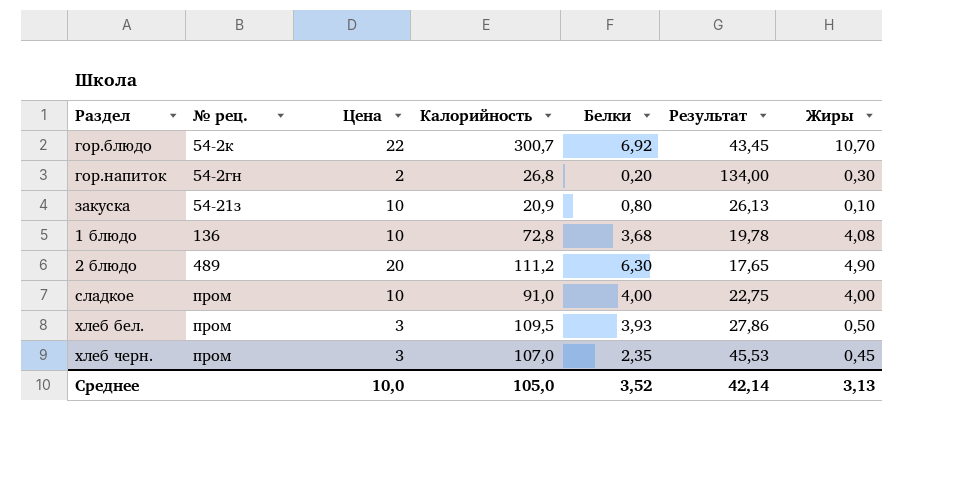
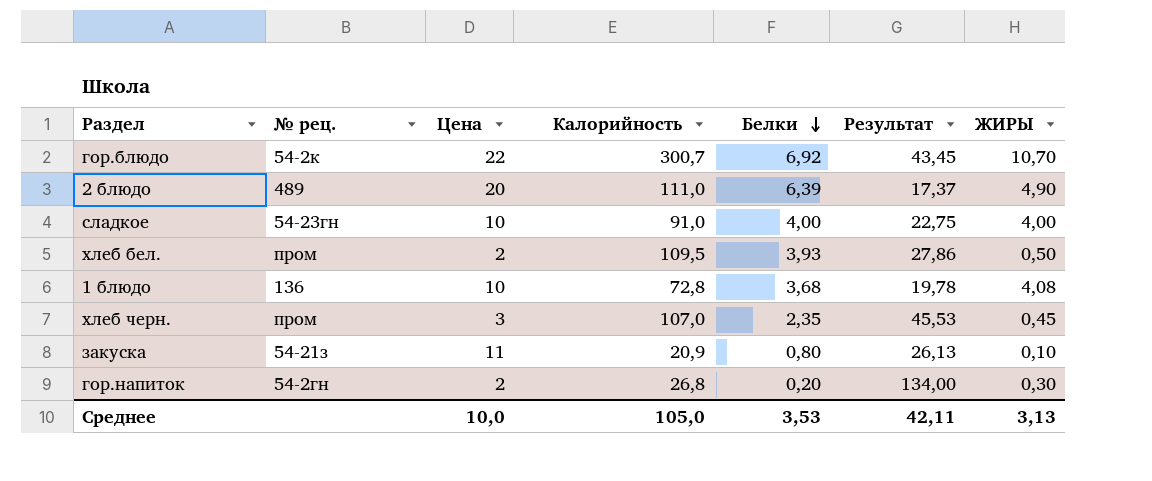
row order: none -> Белки descending
column name: Жиры -> ЖИРЫ
2 блюдо | Калорийность: 111,2 -> 111,0
2 блюдо | Белки: 6,30 -> 6,39
2 блюдо | Результат: 17,65 -> 17,37
сладкое | № рец.: пром -> 54-23гн
хлеб бел. | Цена: 3 -> 2
закуска | Цена: 10 -> 11
Среднее | Белки: 3,52 -> 3,53
Среднее | Результат: 42,14 -> 42,11

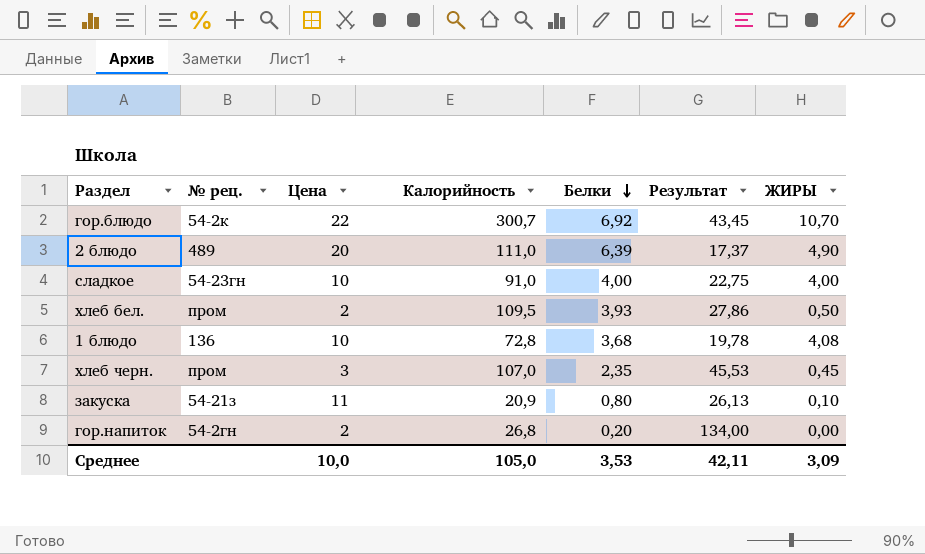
гор.напиток | ЖИРЫ: 0,30 -> 0,00
Среднее | ЖИРЫ: 3,13 -> 3,09

